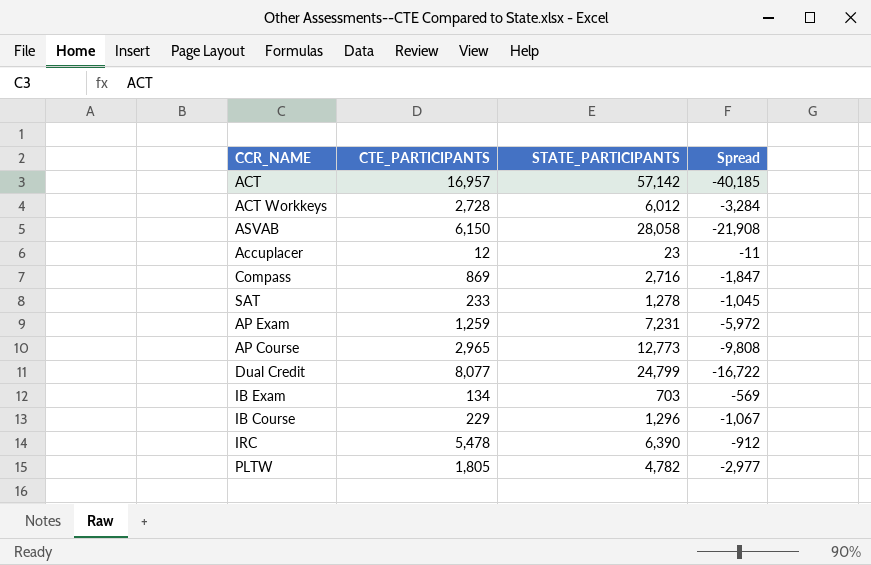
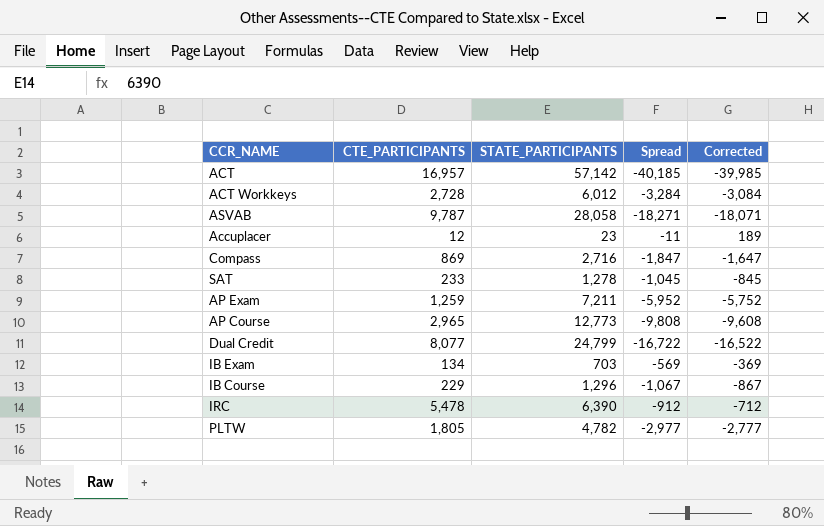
column Corrected | formula: none -> [Spread] + 200
ASVAB | CTE_PARTICIPANTS: 6,150 -> 9,787
ASVAB | Spread: -21,908 -> -18,271
AP Exam | STATE_PARTICIPANTS: 7,231 -> 7,211
AP Exam | Spread: -5,972 -> -5,952

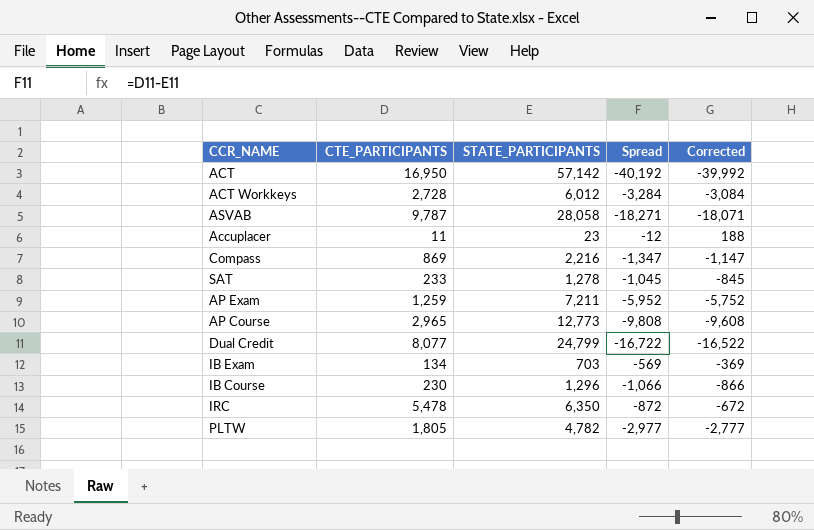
ACT | CTE_PARTICIPANTS: 16,957 -> 16,950
ACT | Spread: -40,185 -> -40,192
ACT | Corrected: -39,985 -> -39,992
Accuplacer | CTE_PARTICIPANTS: 12 -> 11
Accuplacer | Spread: -11 -> -12
Accuplacer | Corrected: 189 -> 188
Compass | STATE_PARTICIPANTS: 2,716 -> 2,216
Compass | Spread: -1,847 -> -1,347
Compass | Corrected: -1,647 -> -1,147
IB Course | CTE_PARTICIPANTS: 229 -> 230
IB Course | Spread: -1,067 -> -1,066
IB Course | Corrected: -867 -> -866
IRC | STATE_PARTICIPANTS: 6,390 -> 6,350
IRC | Spread: -912 -> -872
IRC | Corrected: -712 -> -672

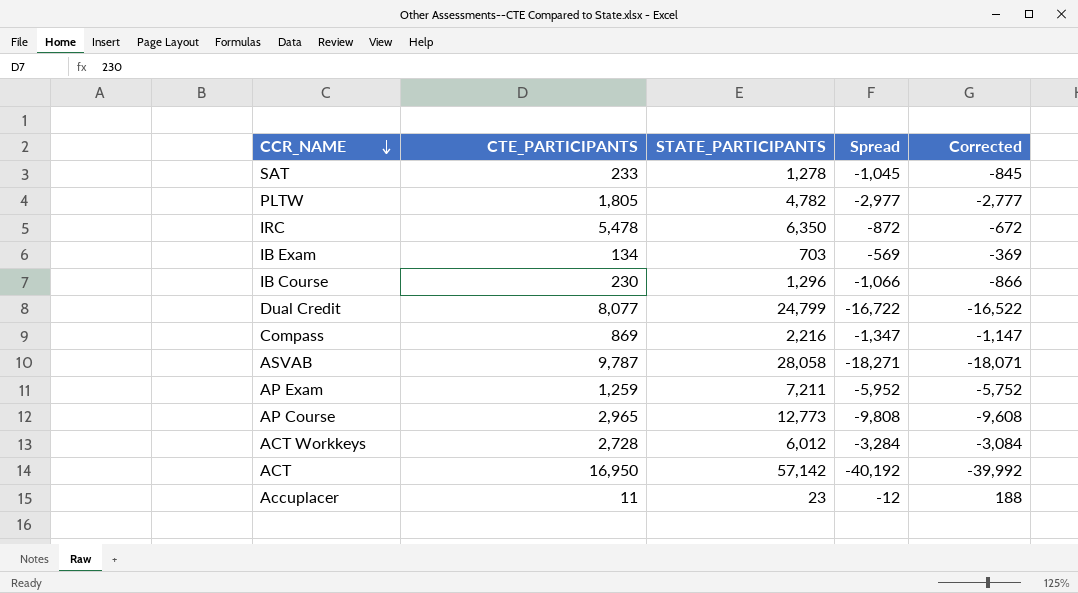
row order: none -> CCR_NAME descending

